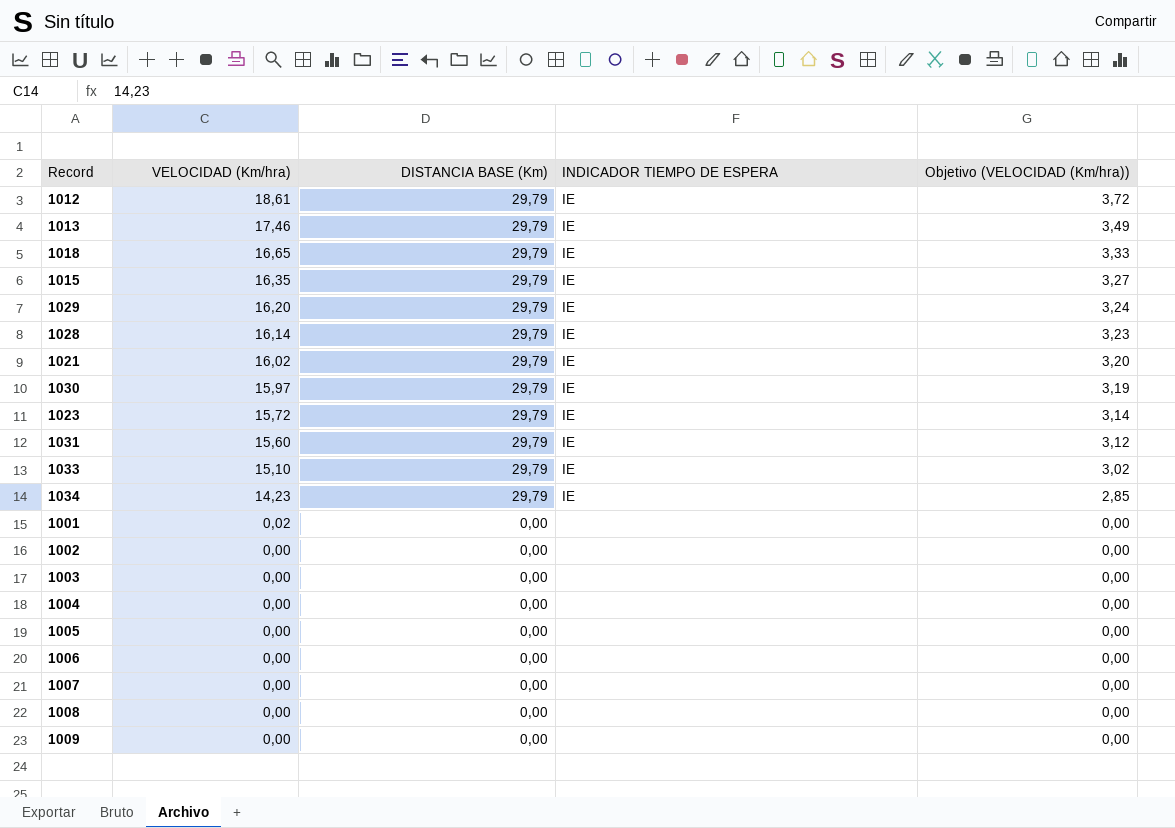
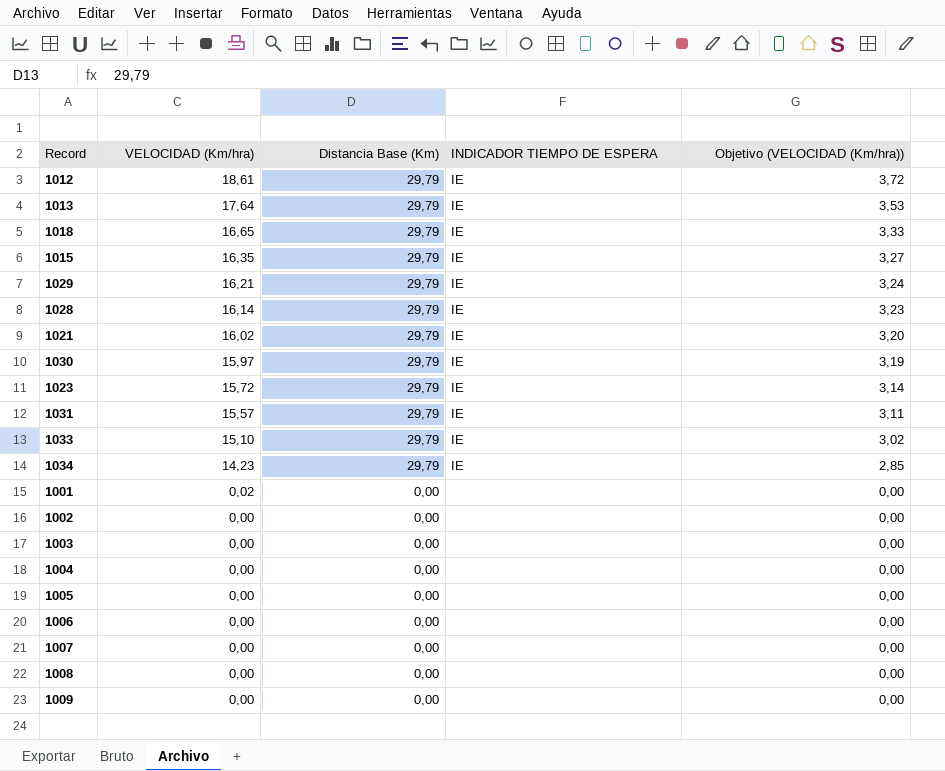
column name: DISTANCIA BASE (Km) -> Distancia Base (Km)
1013 | VELOCIDAD (Km/hra): 17,46 -> 17,64
1013 | Objetivo (VELOCIDAD (Km/hra)): 3,49 -> 3,53
1029 | VELOCIDAD (Km/hra): 16,20 -> 16,21
1031 | VELOCIDAD (Km/hra): 15,60 -> 15,57
1031 | Objetivo (VELOCIDAD (Km/hra)): 3,12 -> 3,11

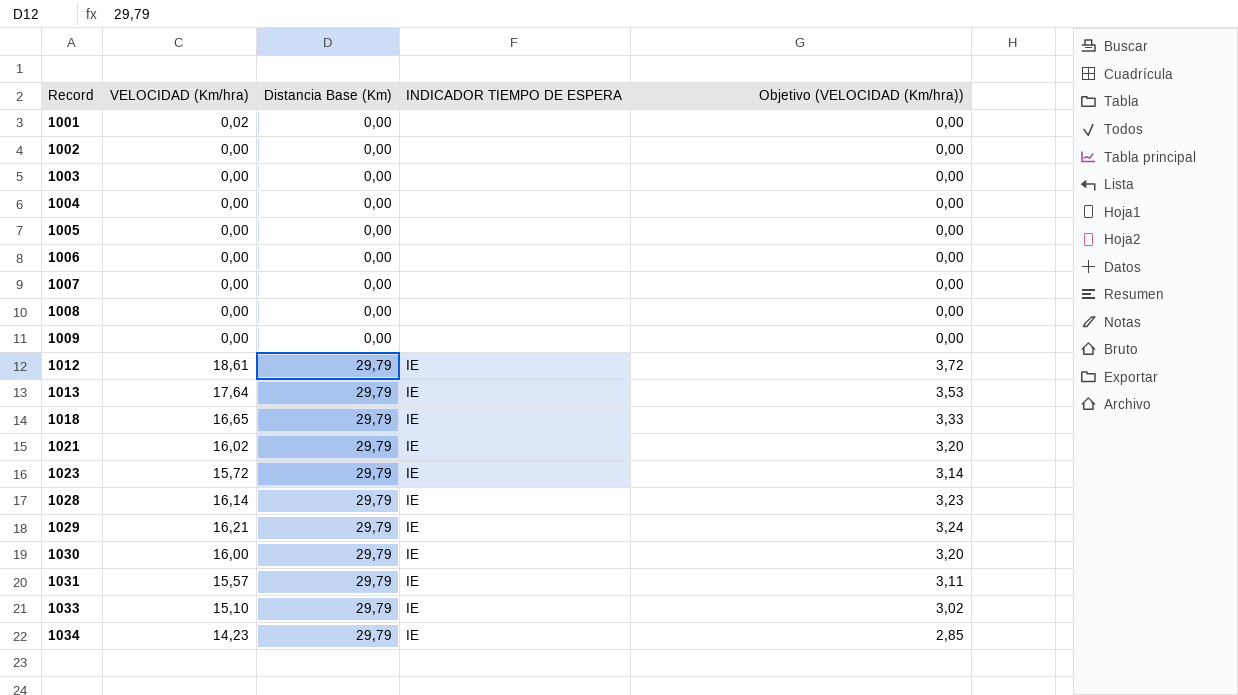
row order: VELOCIDAD (Km/hra) descending -> Record ascending
row 1015: 16,35 | 29,79 | IE | 3,27 -> none
1030 | VELOCIDAD (Km/hra): 15,97 -> 16,00
1030 | Objetivo (VELOCIDAD (Km/hra)): 3,19 -> 3,20

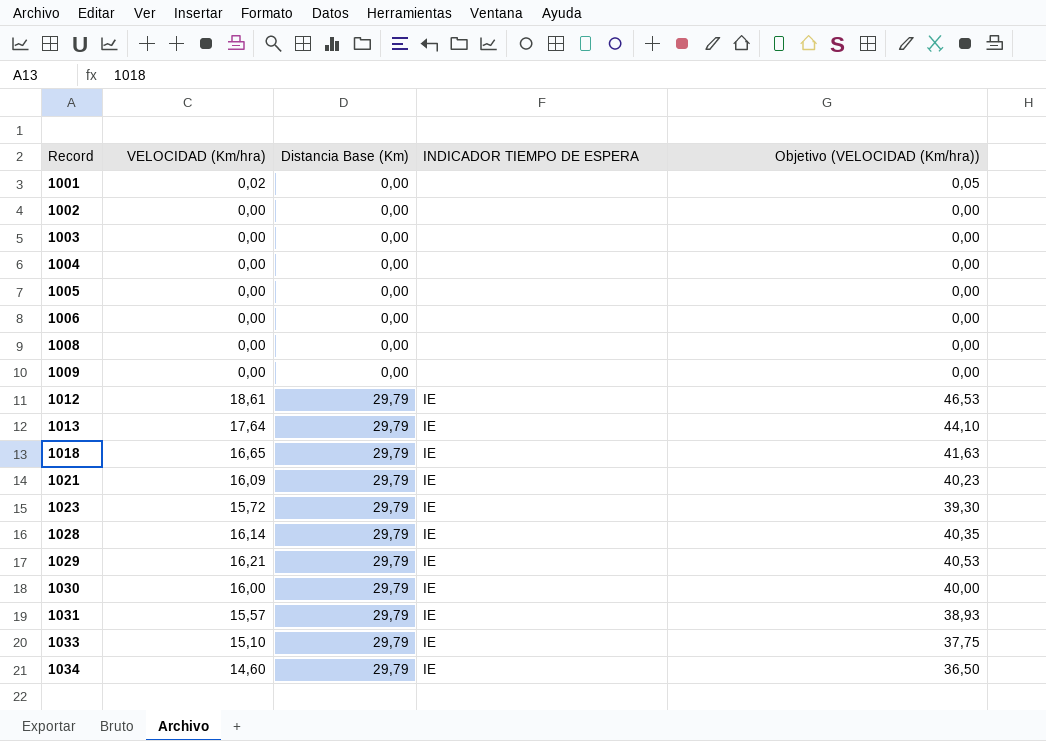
column Objetivo (VELOCIDAD (Km/hra)) | formula: [VELOCIDAD (Km/hra)] * 0,2 -> [VELOCIDAD (Km/hra)] * 2,5
row 1007: 0,00 | 0,00 | none | 0,00 -> none
1021 | VELOCIDAD (Km/hra): 16,02 -> 16,09
1034 | VELOCIDAD (Km/hra): 14,23 -> 14,60

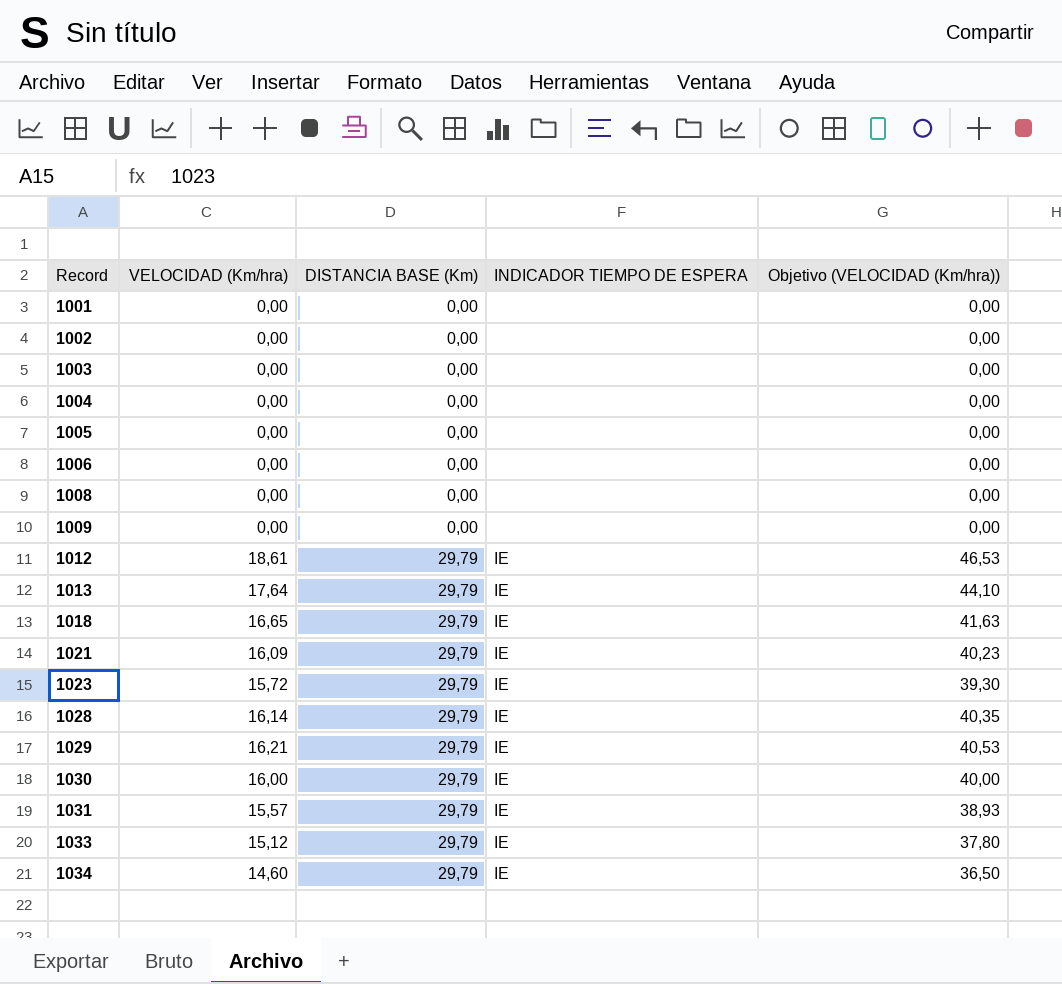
column name: Distancia Base (Km) -> DISTANCIA BASE (Km)
1001 | VELOCIDAD (Km/hra): 0,02 -> 0,00
1001 | Objetivo (VELOCIDAD (Km/hra)): 0,05 -> 0,00
1033 | VELOCIDAD (Km/hra): 15,10 -> 15,12
1033 | Objetivo (VELOCIDAD (Km/hra)): 37,75 -> 37,80

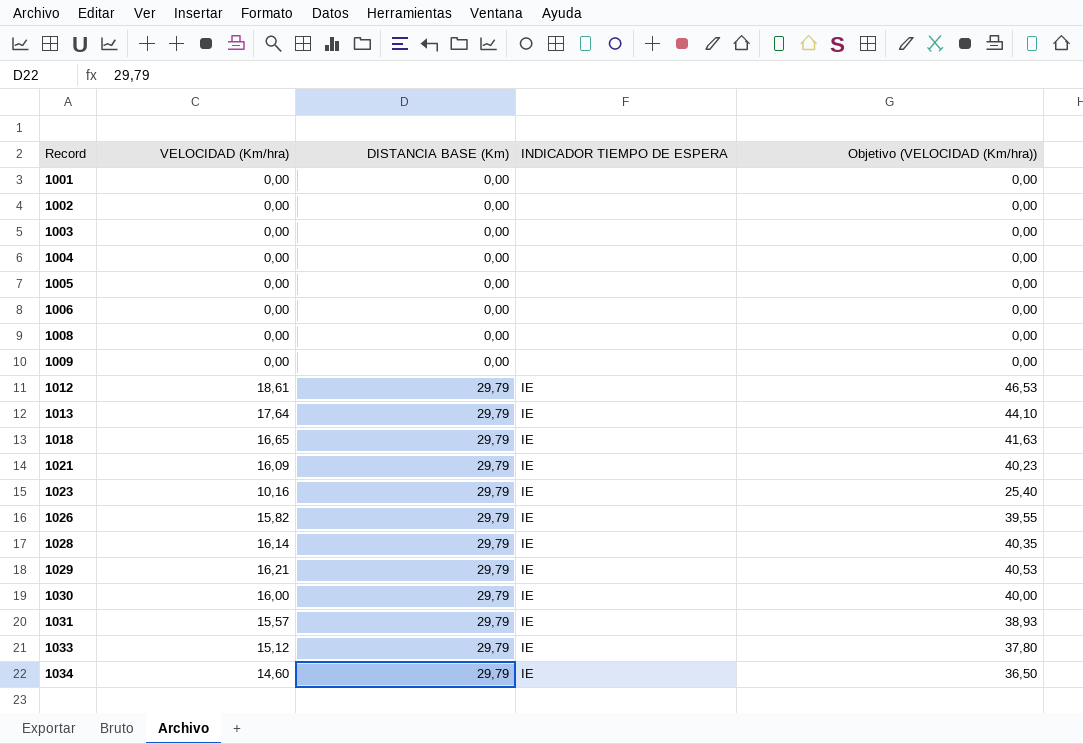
1023 | VELOCIDAD (Km/hra): 15,72 -> 10,16
1023 | Objetivo (VELOCIDAD (Km/hra)): 39,30 -> 25,40
row 1026: none -> 15,82 | 29,79 | IE | 39,55

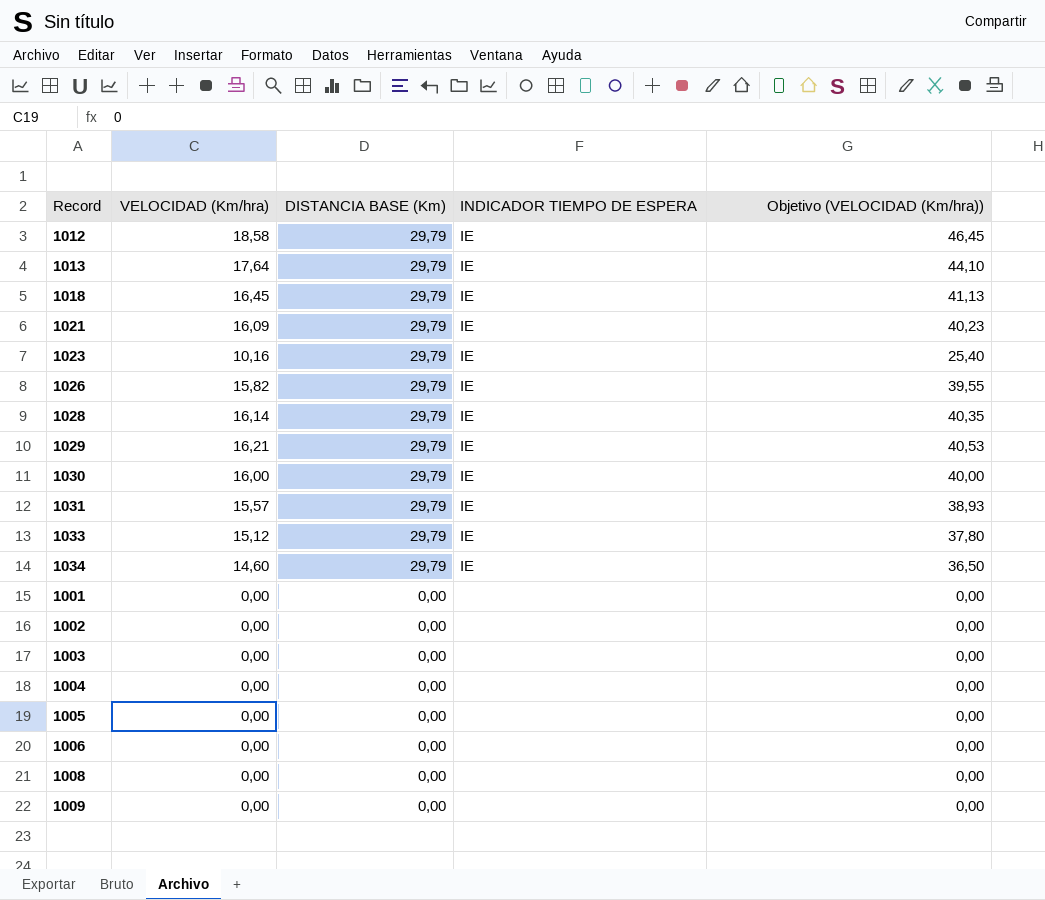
row order: Record ascending -> DISTANCIA BASE (Km) descending
1012 | VELOCIDAD (Km/hra): 18,61 -> 18,58
1012 | Objetivo (VELOCIDAD (Km/hra)): 46,53 -> 46,45
1018 | VELOCIDAD (Km/hra): 16,65 -> 16,45
1018 | Objetivo (VELOCIDAD (Km/hra)): 41,63 -> 41,13

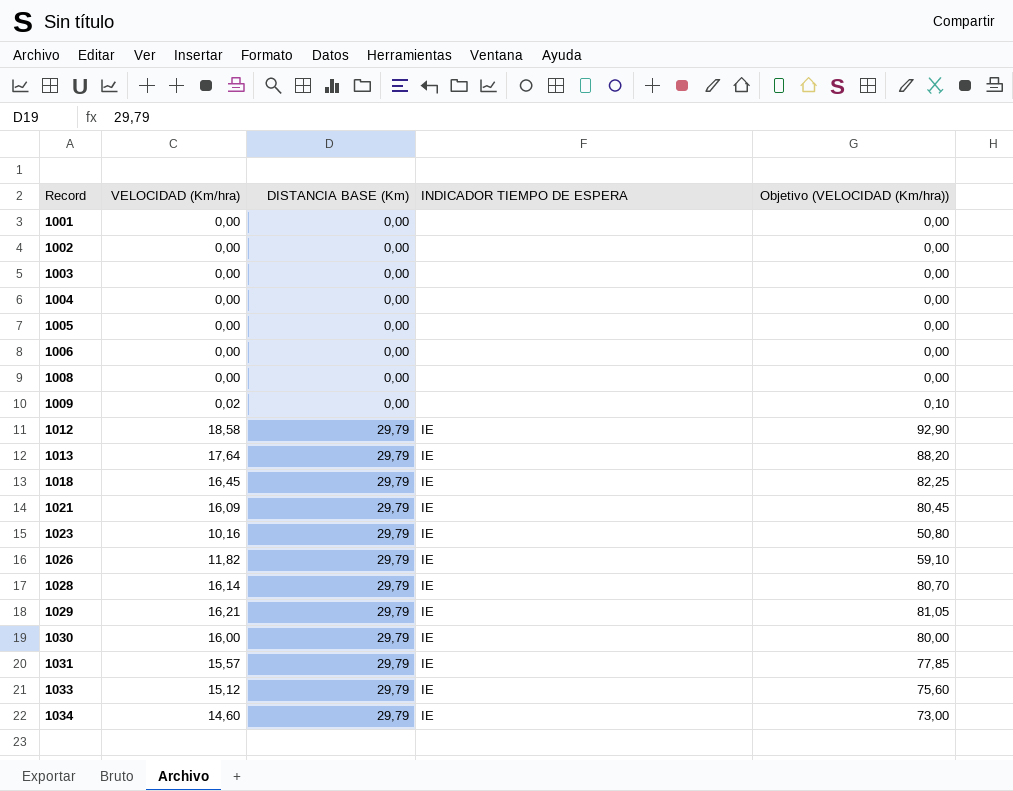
row order: DISTANCIA BASE (Km) descending -> Record ascending
column Objetivo (VELOCIDAD (Km/hra)) | formula: [VELOCIDAD (Km/hra)] * 2,5 -> [VELOCIDAD (Km/hra)] * 5
1009 | VELOCIDAD (Km/hra): 0,00 -> 0,02
1026 | VELOCIDAD (Km/hra): 15,82 -> 11,82

